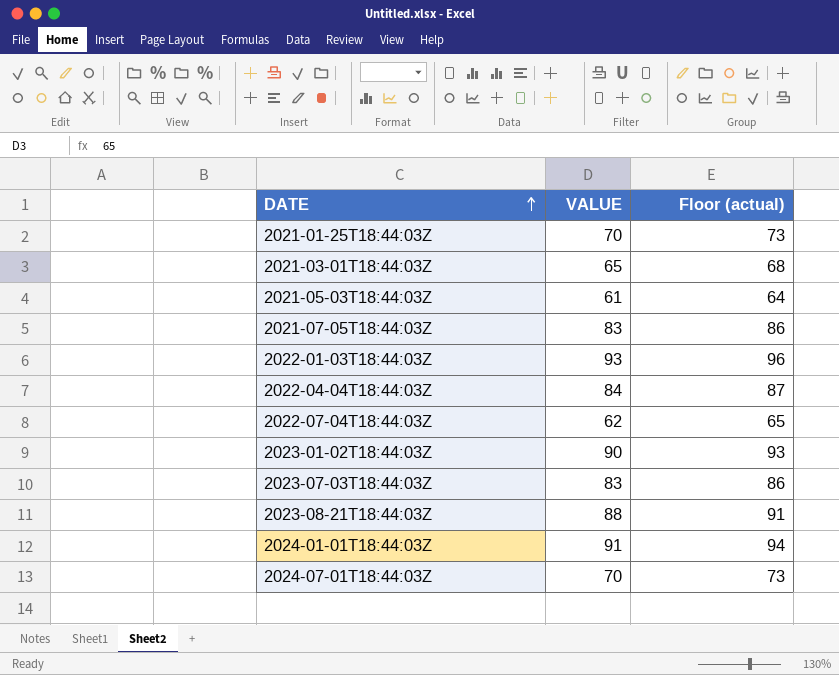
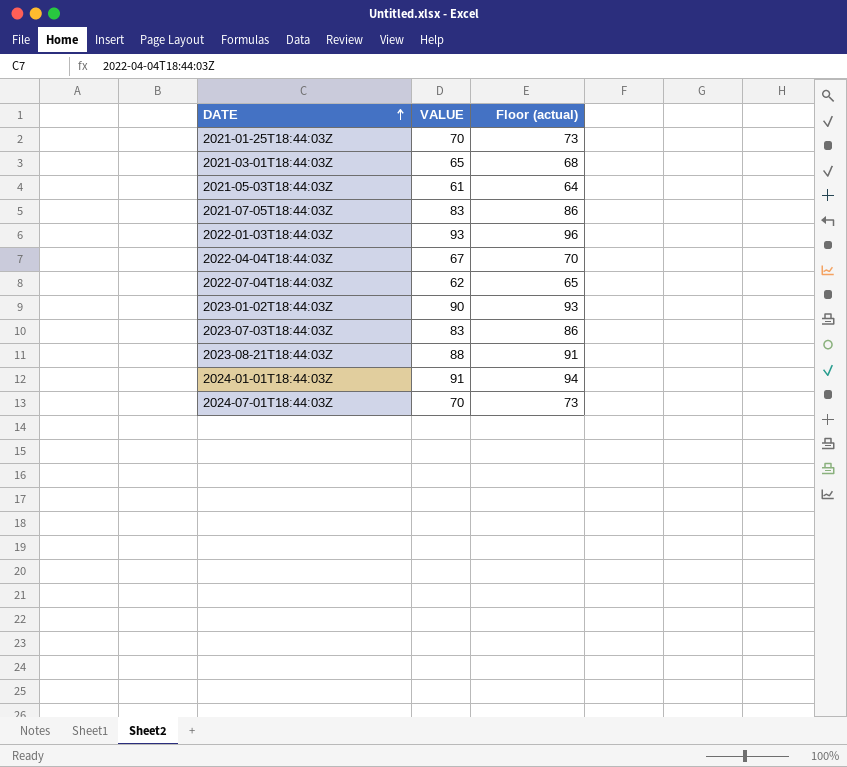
2022-04-04T18:44:03Z | VALUE: 84 -> 67
2022-04-04T18:44:03Z | Floor (actual): 87 -> 70

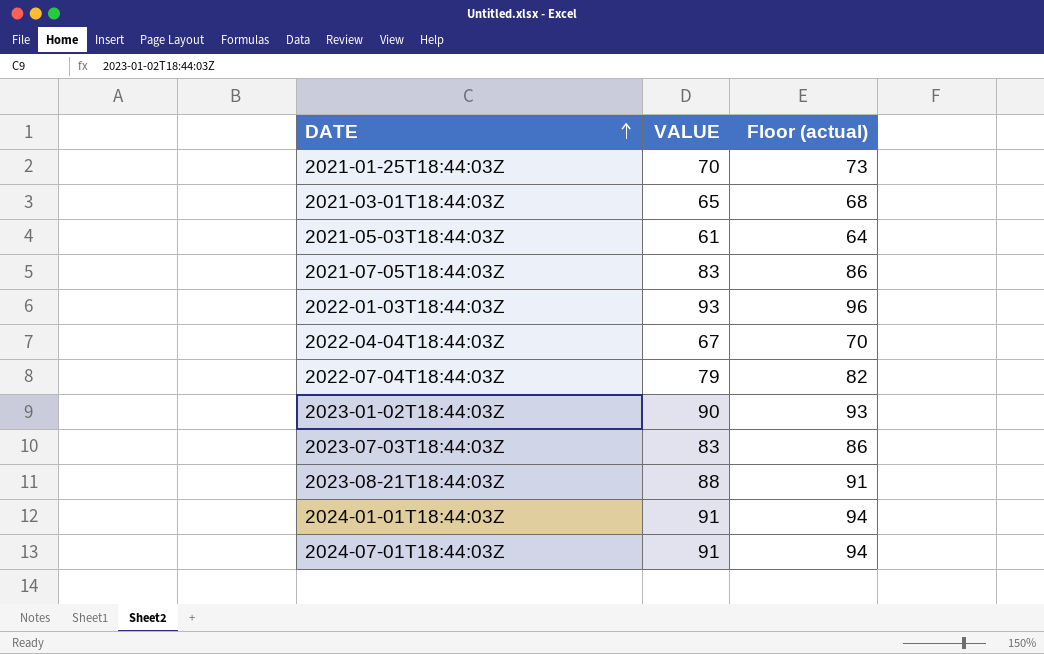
2022-07-04T18:44:03Z | VALUE: 62 -> 79
2022-07-04T18:44:03Z | Floor (actual): 65 -> 82
2024-07-01T18:44:03Z | VALUE: 70 -> 91
2024-07-01T18:44:03Z | Floor (actual): 73 -> 94

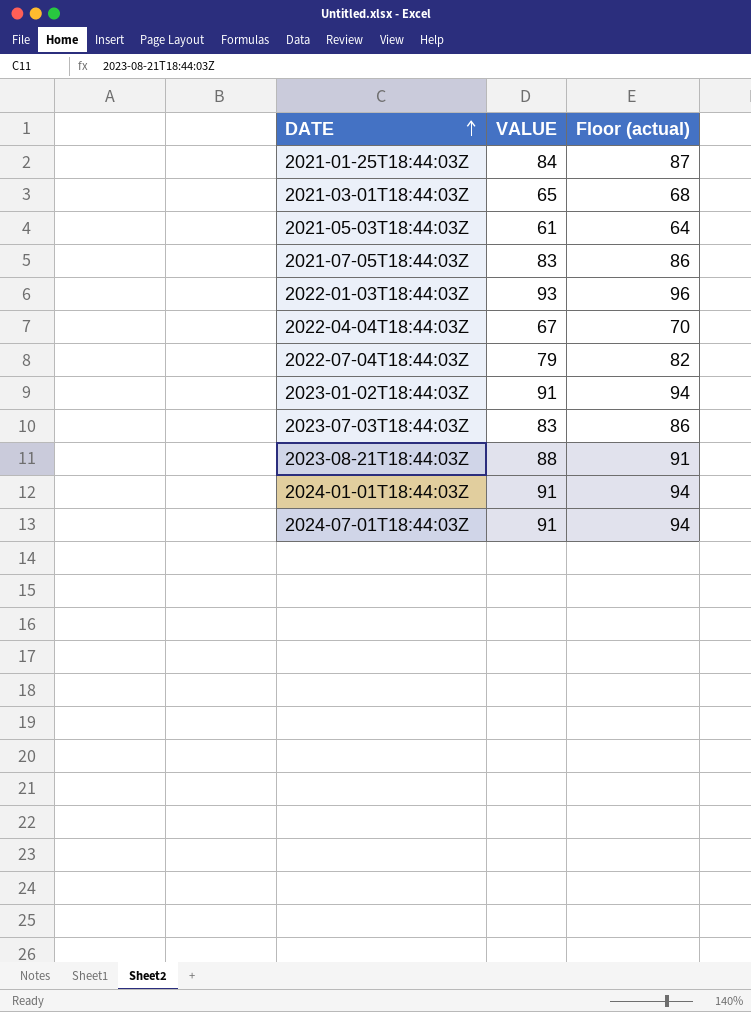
2021-01-25T18:44:03Z | VALUE: 70 -> 84
2021-01-25T18:44:03Z | Floor (actual): 73 -> 87
2023-01-02T18:44:03Z | VALUE: 90 -> 91
2023-01-02T18:44:03Z | Floor (actual): 93 -> 94

